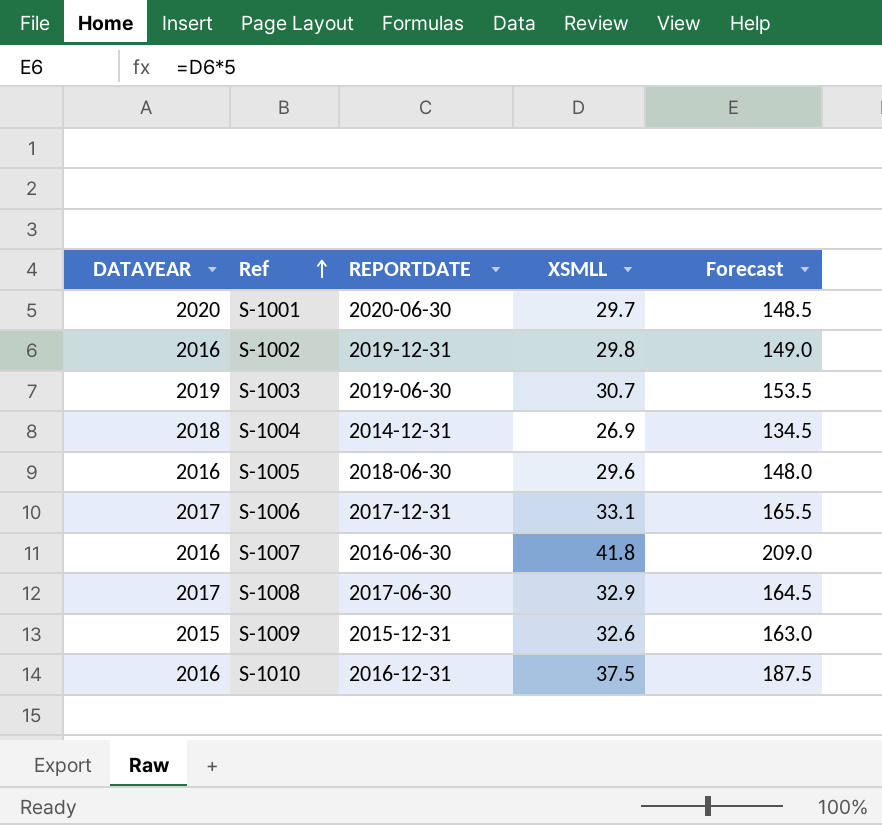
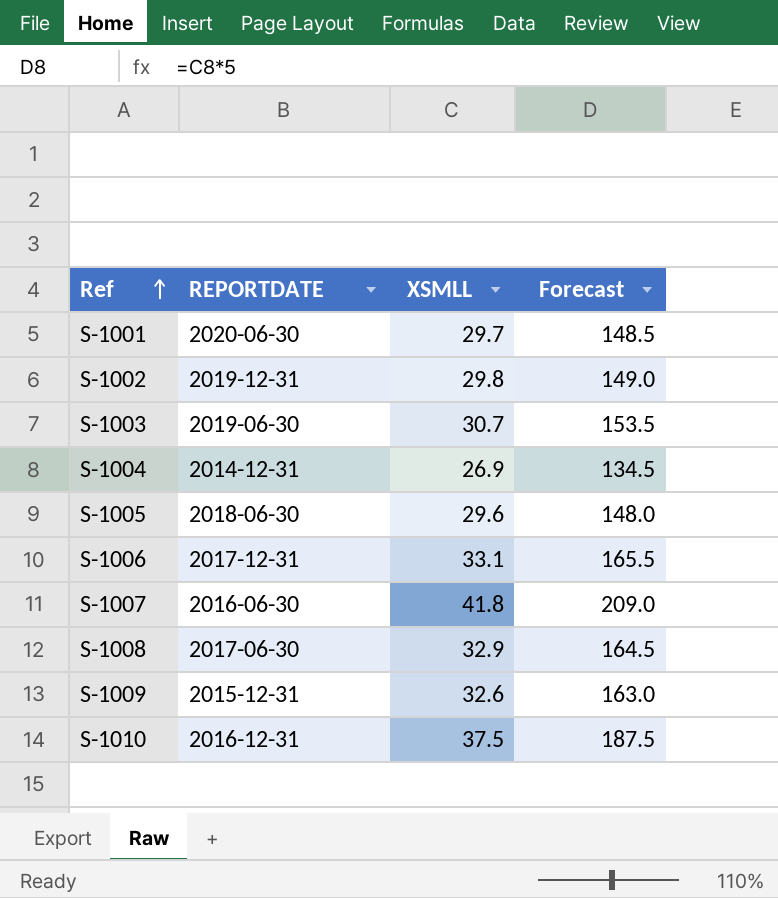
column DATAYEAR | position: 1 -> none

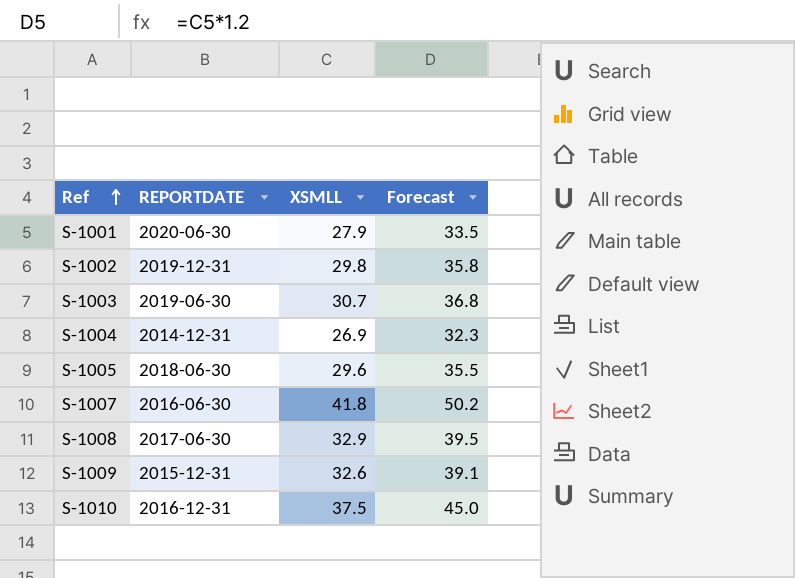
column Forecast | formula: [XSMLL] * 5 -> [XSMLL] * 1.2
row S-1006: 2017-12-31 | 33.1 | 165.5 -> none
S-1001 | XSMLL: 29.7 -> 27.9

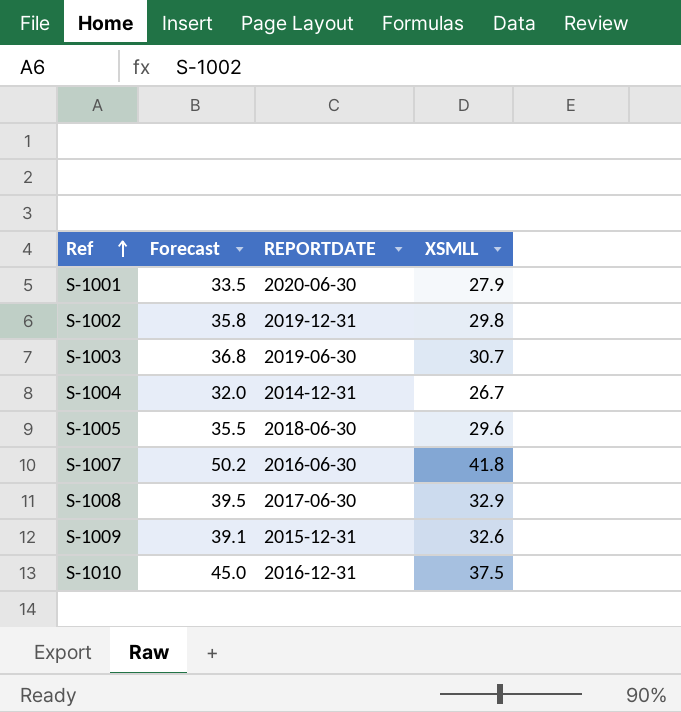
column Forecast | position: 4 -> 2
S-1004 | Forecast: 32.3 -> 32.0
S-1004 | XSMLL: 26.9 -> 26.7

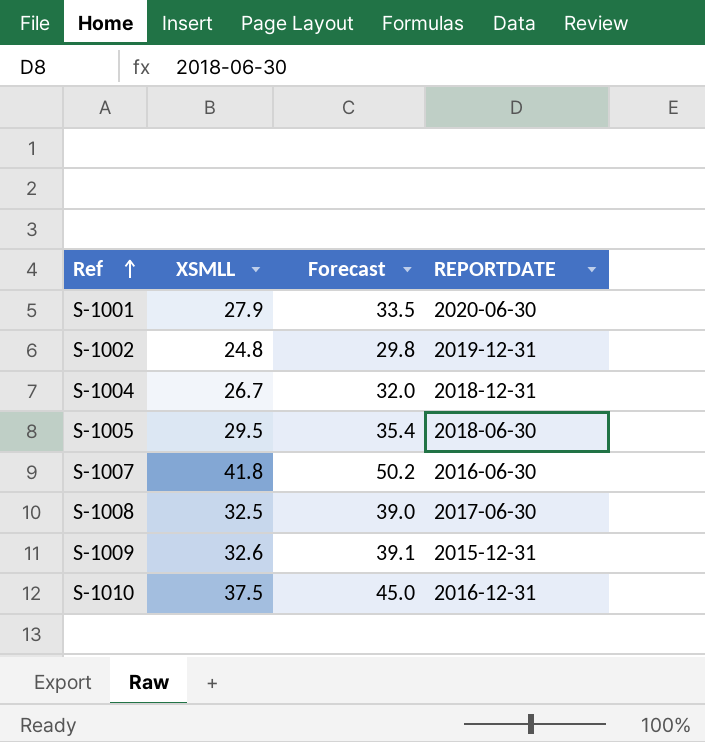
column XSMLL | position: 4 -> 2
row S-1003: 36.8 | 2019-06-30 | 30.7 -> none
S-1002 | XSMLL: 29.8 -> 24.8
S-1002 | Forecast: 35.8 -> 29.8
S-1004 | REPORTDATE: 2014-12-31 -> 2018-12-31
S-1005 | XSMLL: 29.6 -> 29.5
S-1005 | Forecast: 35.5 -> 35.4
S-1008 | XSMLL: 32.9 -> 32.5
S-1008 | Forecast: 39.5 -> 39.0

